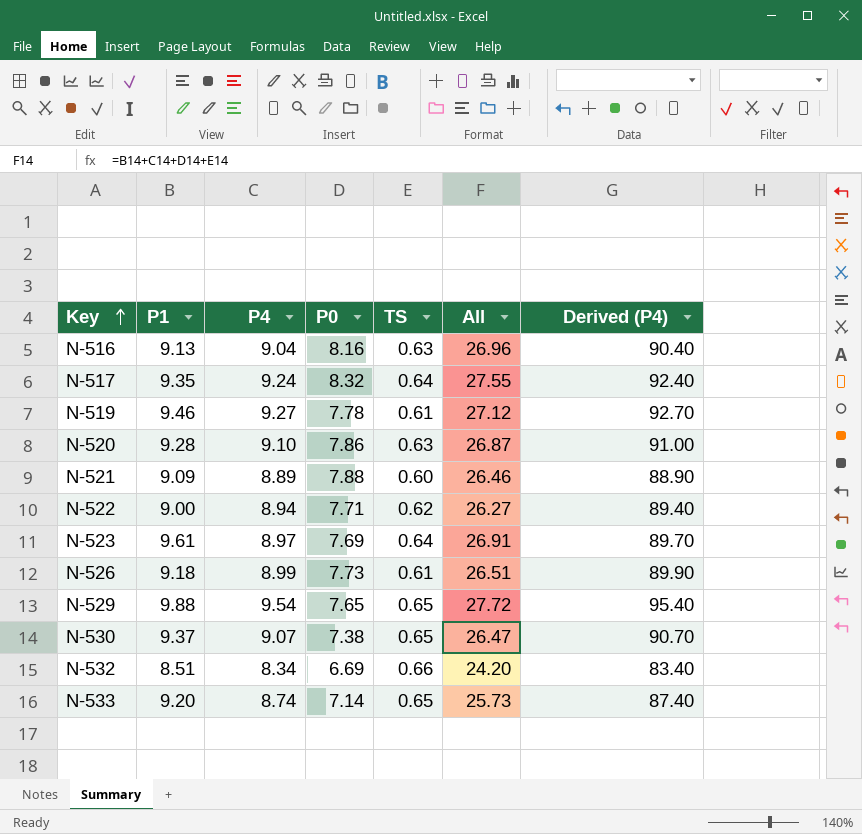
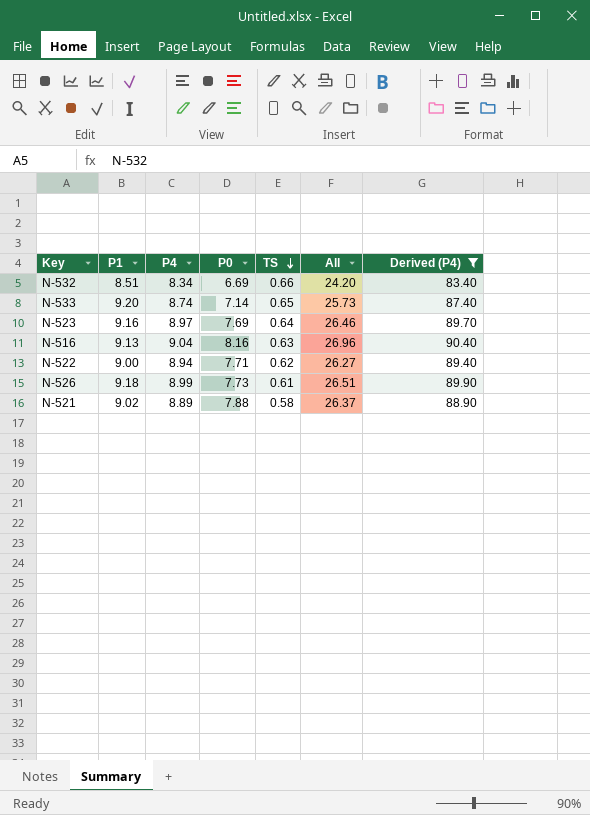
filter: none -> Derived (P4) <= 90.40
row order: Key ascending -> TS descending
N-523 | P1: 9.61 -> 9.16
N-523 | All: 26.91 -> 26.46
N-521 | P1: 9.09 -> 9.02
N-521 | TS: 0.60 -> 0.58
N-521 | All: 26.46 -> 26.37

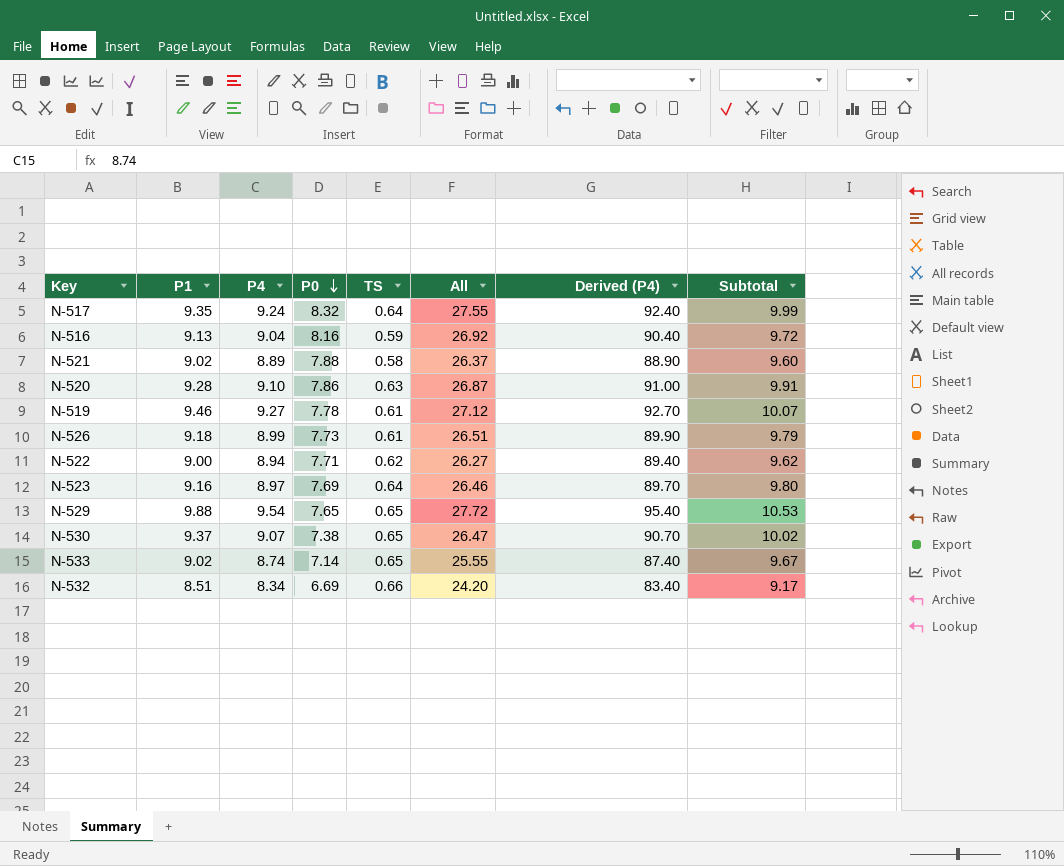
filter: Derived (P4) <= 90.40 -> none
row order: TS descending -> P0 descending
column Subtotal | formula: none -> [P1] + [TS]
N-516 | TS: 0.63 -> 0.59
N-516 | All: 26.96 -> 26.92
N-533 | P1: 9.20 -> 9.02
N-533 | All: 25.73 -> 25.55

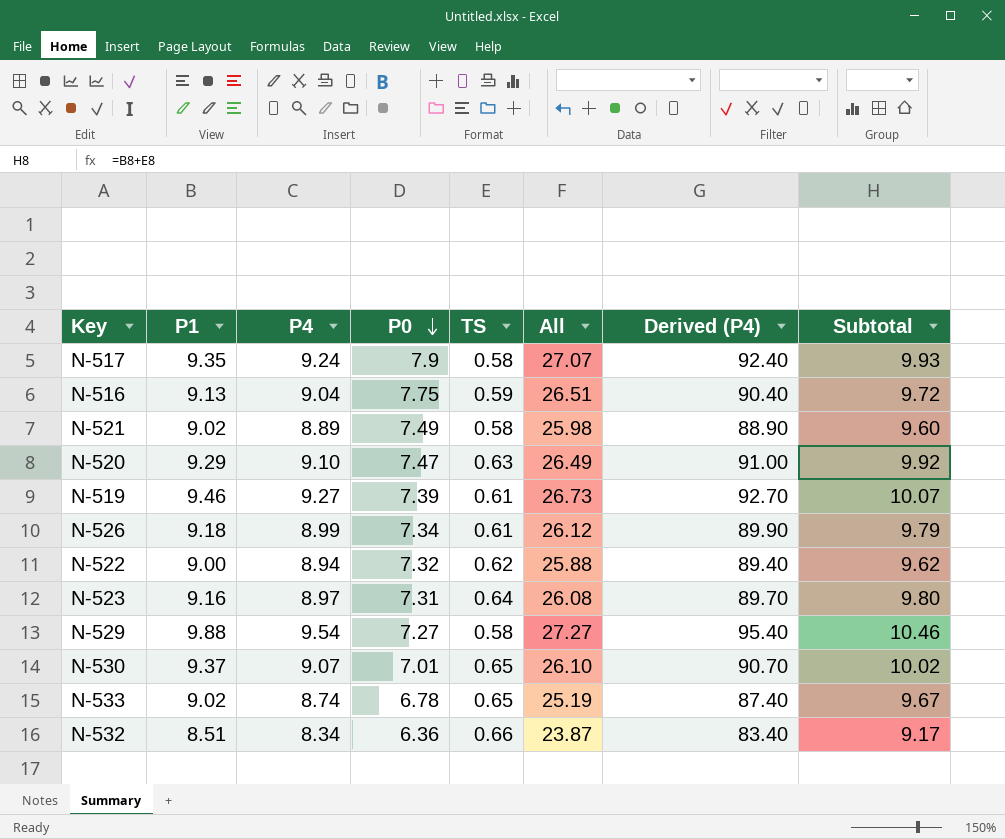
N-517 | P0: 8.32 -> 7.9
N-517 | TS: 0.64 -> 0.58
N-517 | All: 27.55 -> 27.07
N-517 | Subtotal: 9.99 -> 9.93
N-516 | P0: 8.16 -> 7.75
N-516 | All: 26.92 -> 26.51
N-521 | P0: 7.88 -> 7.49
N-521 | All: 26.37 -> 25.98
N-520 | P1: 9.28 -> 9.29
N-520 | P0: 7.86 -> 7.47
N-520 | All: 26.87 -> 26.49
N-520 | Subtotal: 9.91 -> 9.92
N-519 | P0: 7.78 -> 7.39
N-519 | All: 27.12 -> 26.73
N-526 | P0: 7.73 -> 7.34
N-526 | All: 26.51 -> 26.12
N-522 | P0: 7.71 -> 7.32
N-522 | All: 26.27 -> 25.88
N-523 | P0: 7.69 -> 7.31
N-523 | All: 26.46 -> 26.08
N-529 | P0: 7.65 -> 7.27
N-529 | TS: 0.65 -> 0.58
N-529 | All: 27.72 -> 27.27
N-529 | Subtotal: 10.53 -> 10.46
N-530 | P0: 7.38 -> 7.01
N-530 | All: 26.47 -> 26.10
N-533 | P0: 7.14 -> 6.78
N-533 | All: 25.55 -> 25.19
N-532 | P0: 6.69 -> 6.36
N-532 | All: 24.20 -> 23.87

